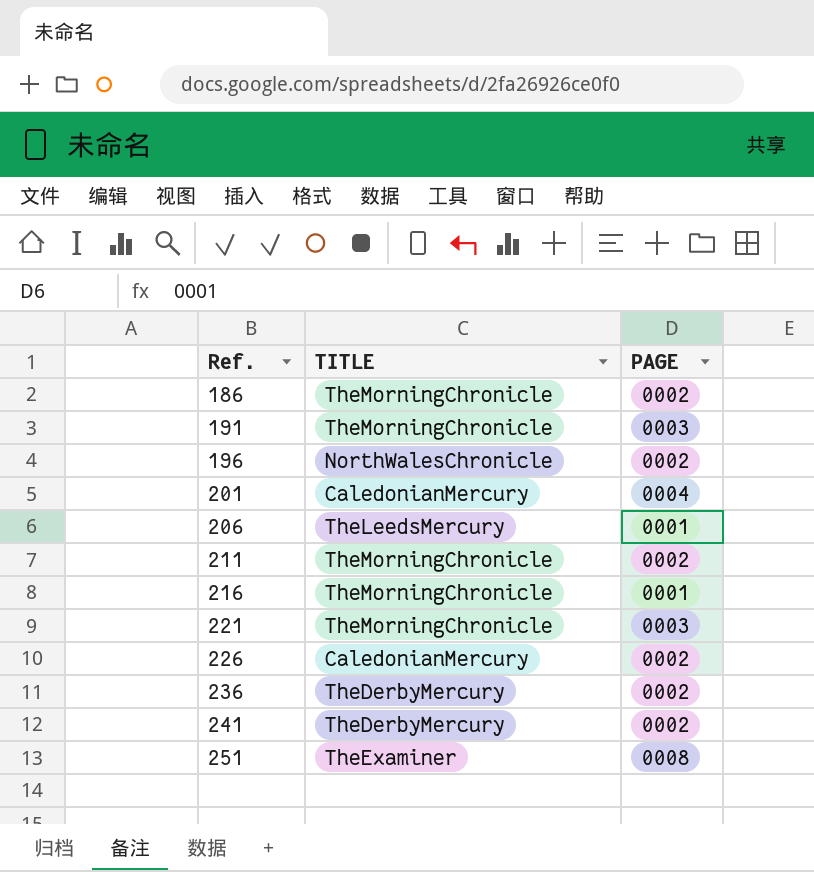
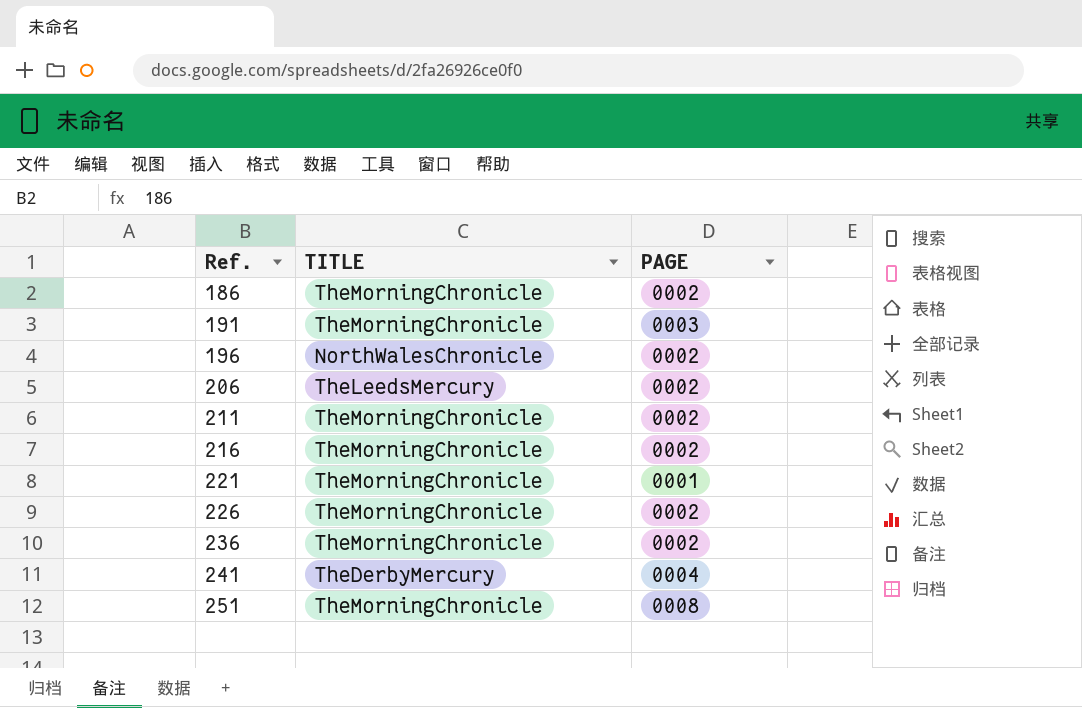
row 201: CaledonianMercury | 0004 -> none
206 | PAGE: 0001 -> 0002
216 | PAGE: 0001 -> 0002
221 | PAGE: 0003 -> 0001
226 | TITLE: CaledonianMercury -> TheMorningChronicle
236 | TITLE: TheDerbyMercury -> TheMorningChronicle
241 | PAGE: 0002 -> 0004
251 | TITLE: TheExaminer -> TheMorningChronicle

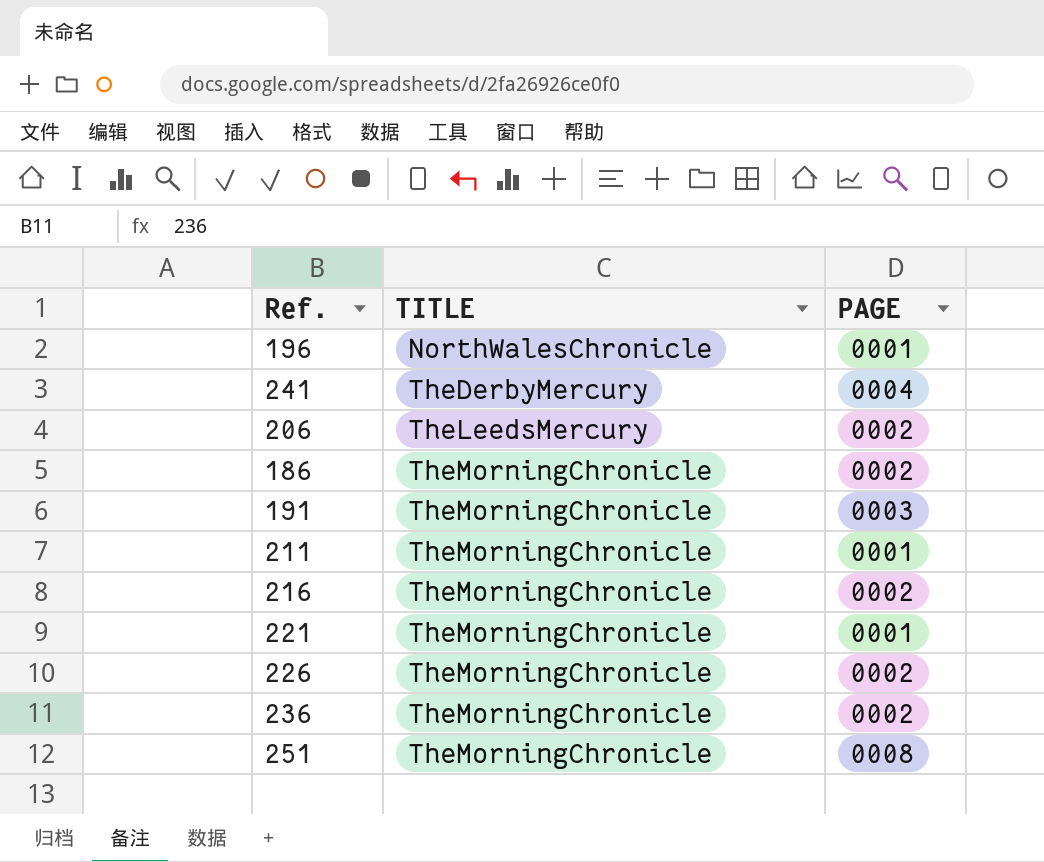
row order: Ref. ascending -> TITLE ascending
196 | PAGE: 0002 -> 0001
211 | PAGE: 0002 -> 0001

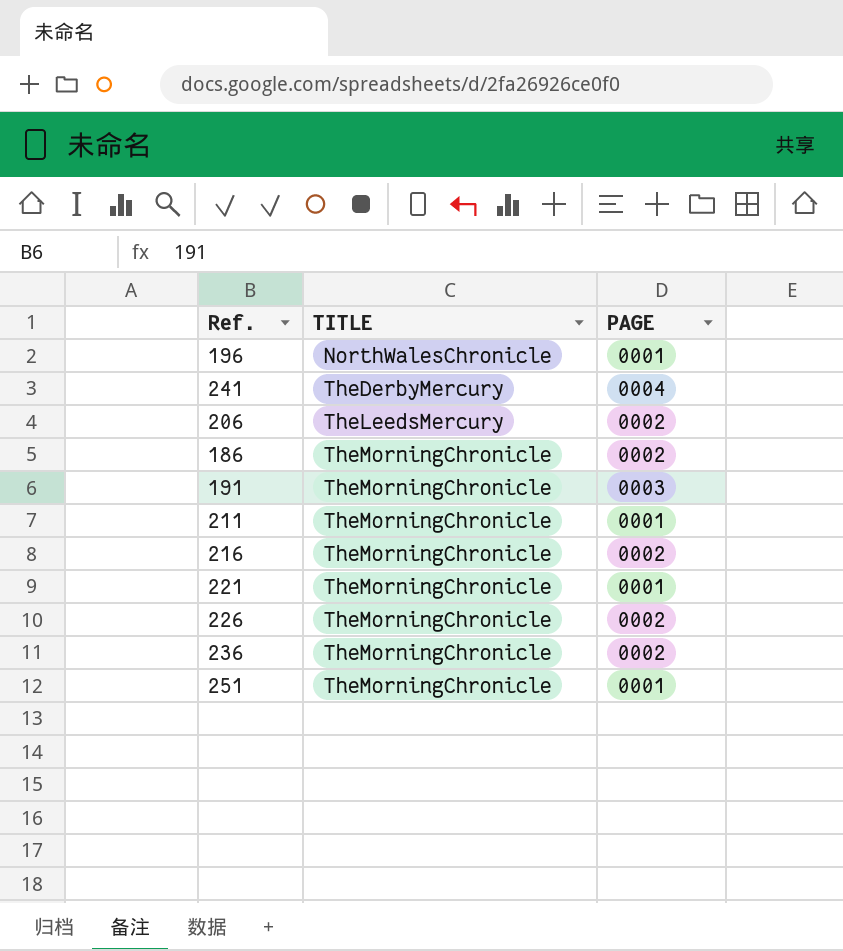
251 | PAGE: 0008 -> 0001

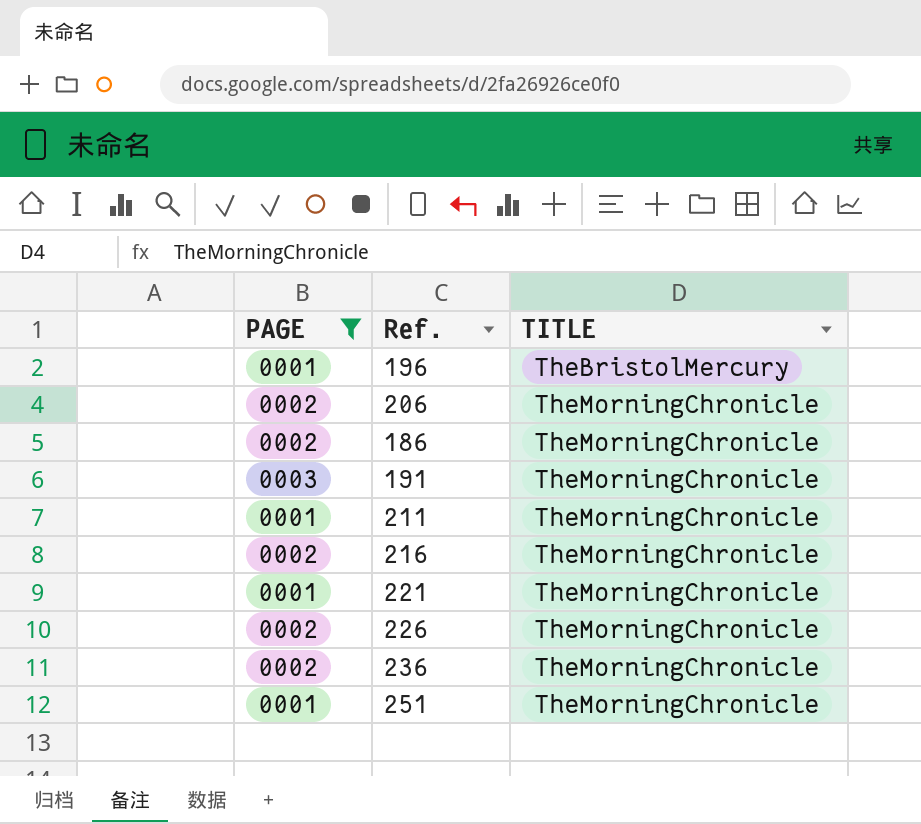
filter: none -> PAGE != 0004
column PAGE | position: 3 -> 1
196 | TITLE: NorthWalesChronicle -> TheBristolMercury
206 | TITLE: TheLeedsMercury -> TheMorningChronicle

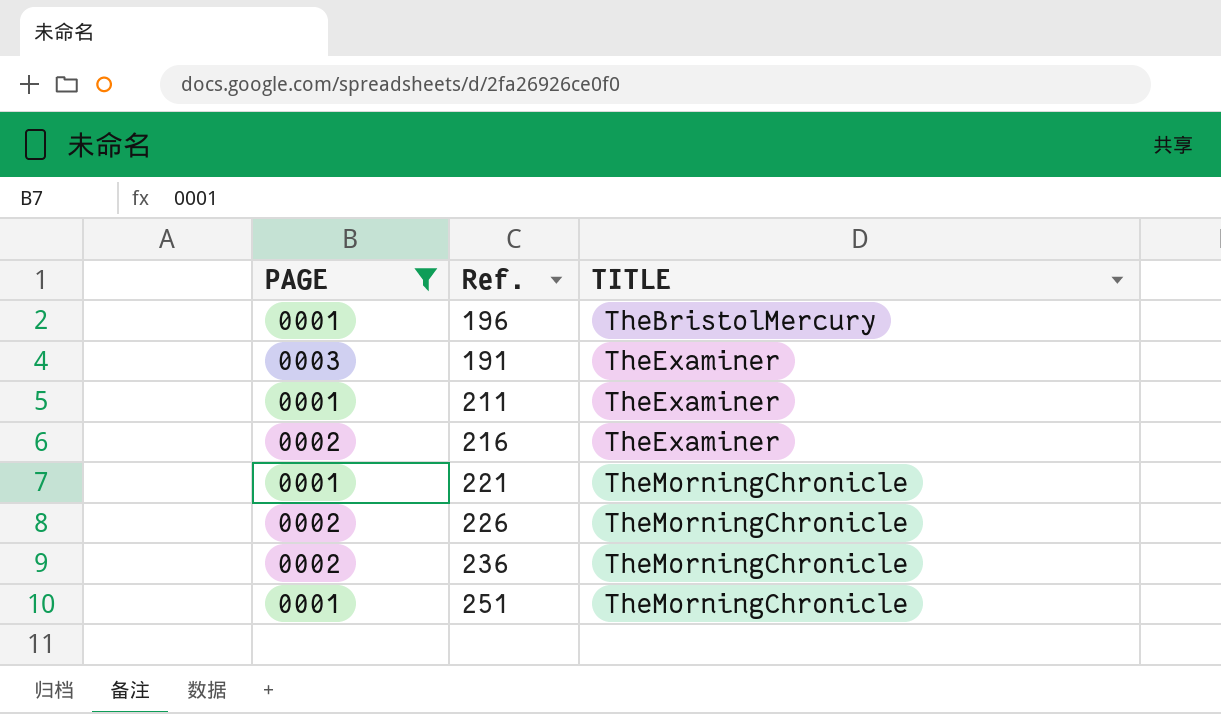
row 206: 0002 | TheMorningChronicle -> none
row 186: 0002 | TheMorningChronicle -> none
191 | TITLE: TheMorningChronicle -> TheExaminer
211 | TITLE: TheMorningChronicle -> TheExaminer
216 | TITLE: TheMorningChronicle -> TheExaminer

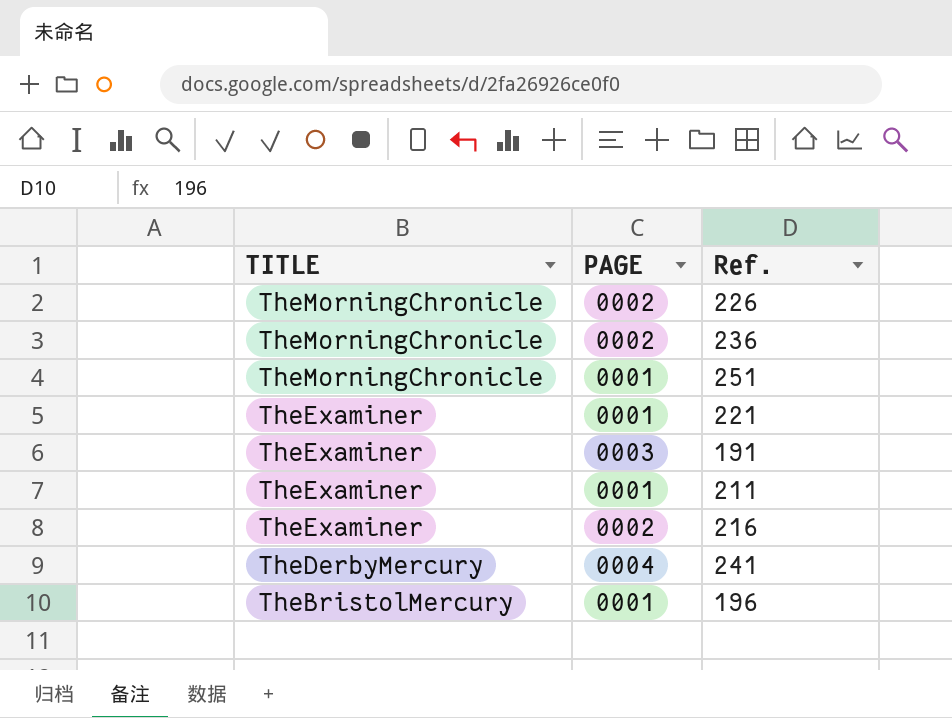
filter: PAGE != 0004 -> none
row order: TITLE ascending -> TITLE descending
column TITLE | position: 3 -> 1
221 | TITLE: TheMorningChronicle -> TheExaminer

